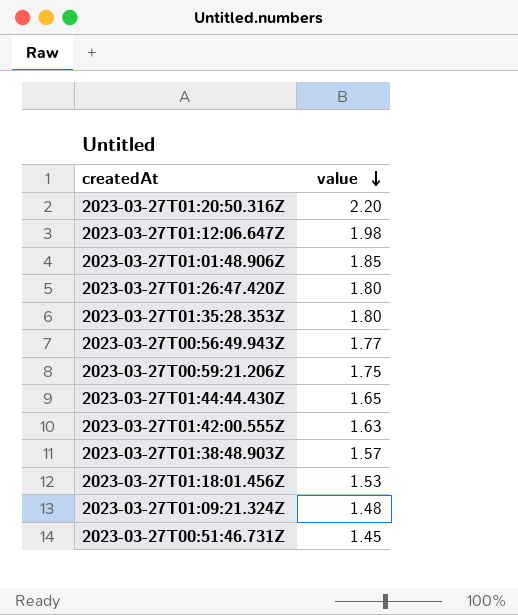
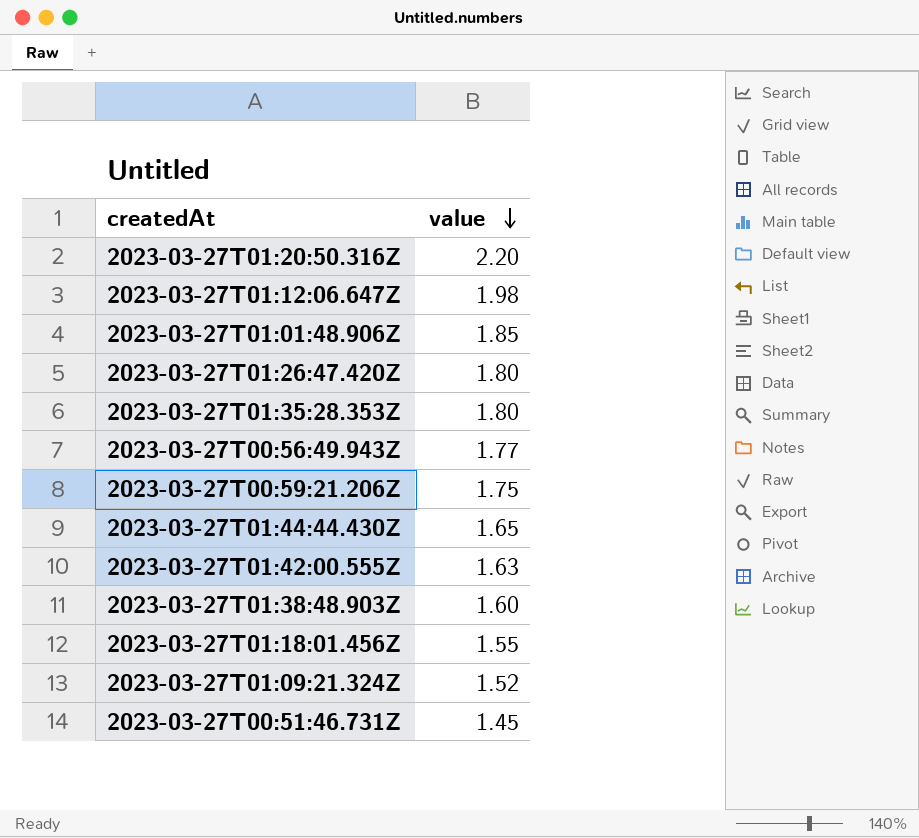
2023-03-27T01:38:48.903Z | value: 1.57 -> 1.60
2023-03-27T01:18:01.456Z | value: 1.53 -> 1.55
2023-03-27T01:09:21.324Z | value: 1.48 -> 1.52

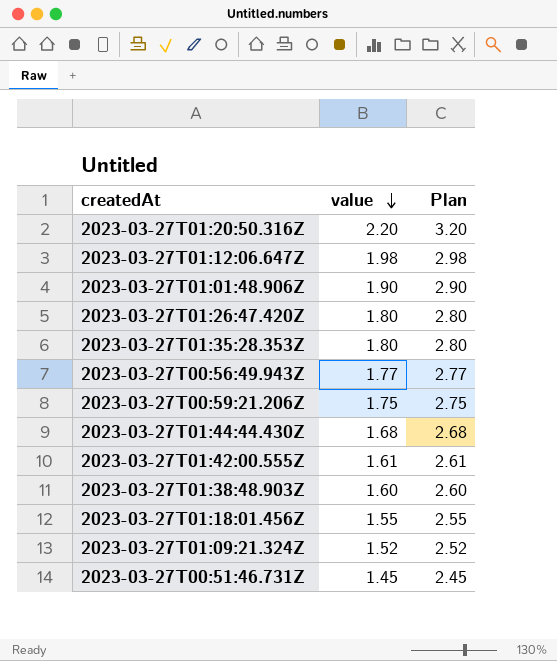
column Plan | formula: none -> [value] + 1
2023-03-27T01:01:48.906Z | value: 1.85 -> 1.90
2023-03-27T01:44:44.430Z | value: 1.65 -> 1.68
2023-03-27T01:42:00.555Z | value: 1.63 -> 1.61

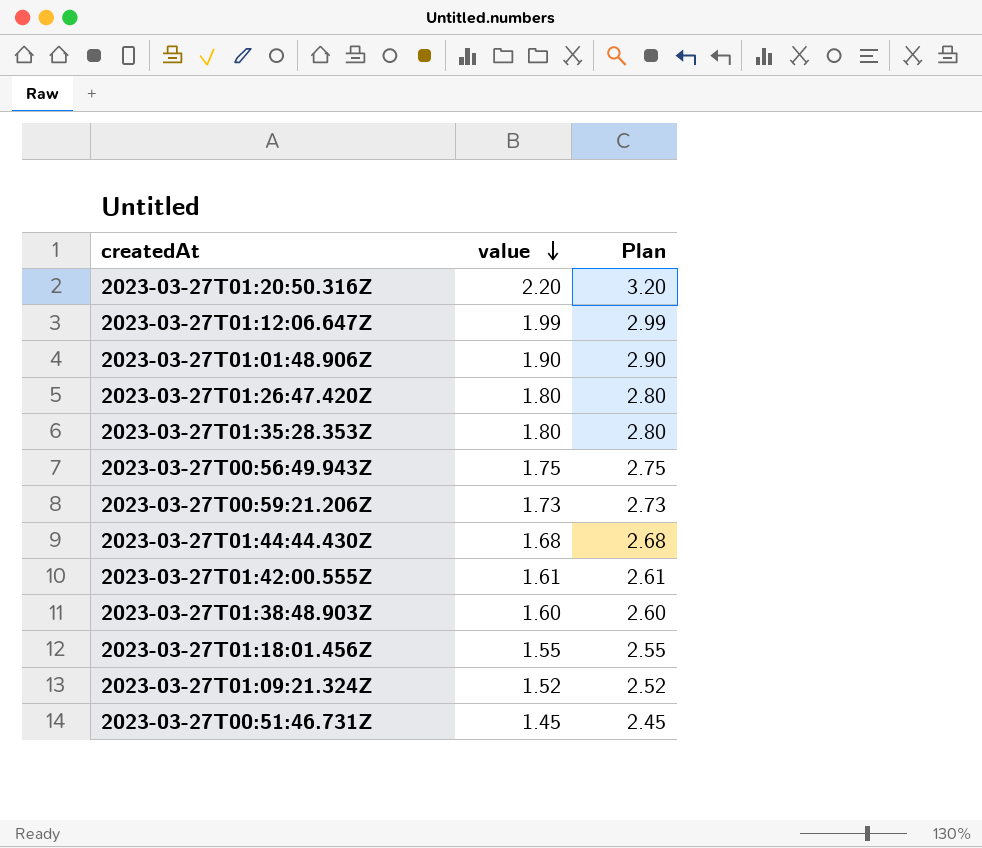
2023-03-27T01:12:06.647Z | value: 1.98 -> 1.99
2023-03-27T01:12:06.647Z | Plan: 2.98 -> 2.99
2023-03-27T00:56:49.943Z | value: 1.77 -> 1.75
2023-03-27T00:56:49.943Z | Plan: 2.77 -> 2.75
2023-03-27T00:59:21.206Z | value: 1.75 -> 1.73
2023-03-27T00:59:21.206Z | Plan: 2.75 -> 2.73

